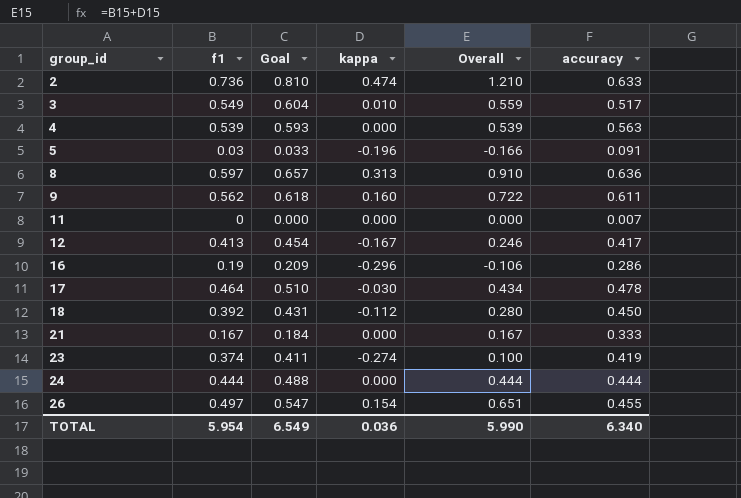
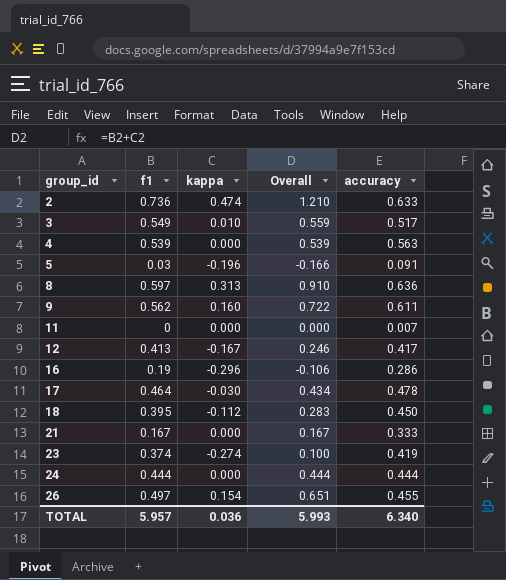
column Goal | formula: [f1] * 1.1 -> none
18 | f1: 0.392 -> 0.395
18 | Overall: 0.280 -> 0.283
TOTAL | f1: 5.954 -> 5.957
TOTAL | Overall: 5.990 -> 5.993

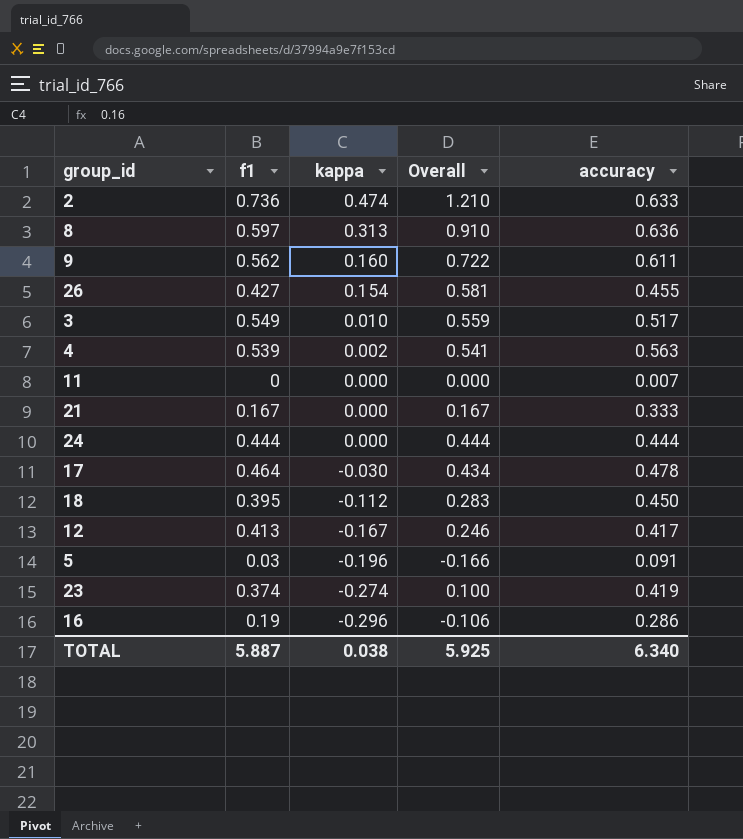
row order: group_id ascending -> kappa descending
26 | f1: 0.497 -> 0.427
26 | Overall: 0.651 -> 0.581
4 | kappa: 0.000 -> 0.002
4 | Overall: 0.539 -> 0.541
TOTAL | f1: 5.957 -> 5.887
TOTAL | kappa: 0.036 -> 0.038
TOTAL | Overall: 5.993 -> 5.925

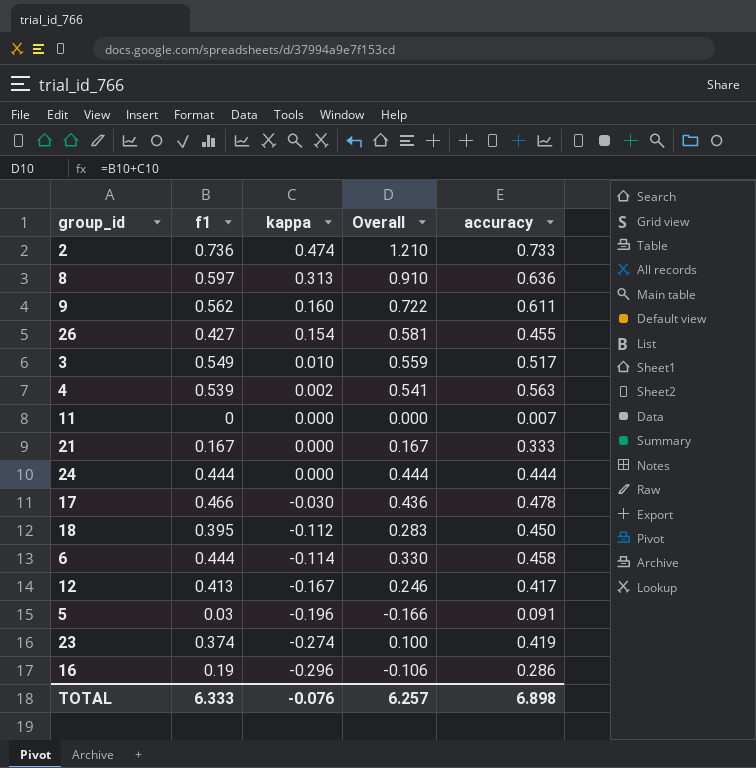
2 | accuracy: 0.633 -> 0.733
17 | f1: 0.464 -> 0.466
17 | Overall: 0.434 -> 0.436
row 6: none -> 0.444 | -0.114 | 0.330 | 0.458
TOTAL | f1: 5.887 -> 6.333
TOTAL | kappa: 0.038 -> -0.076
TOTAL | Overall: 5.925 -> 6.257
TOTAL | accuracy: 6.340 -> 6.898

